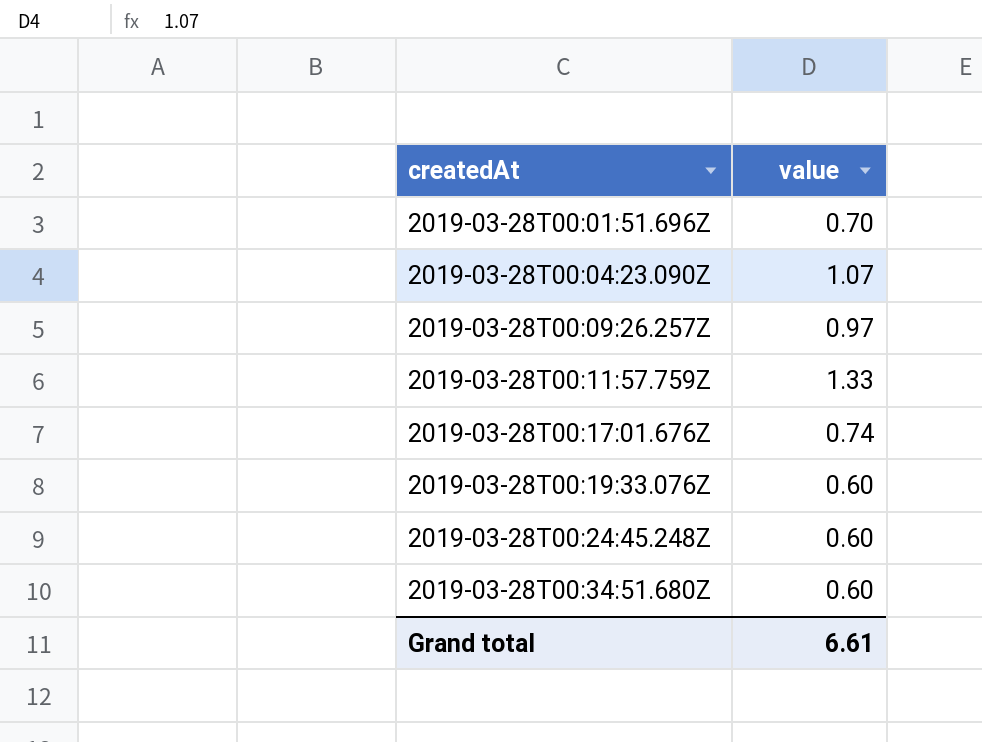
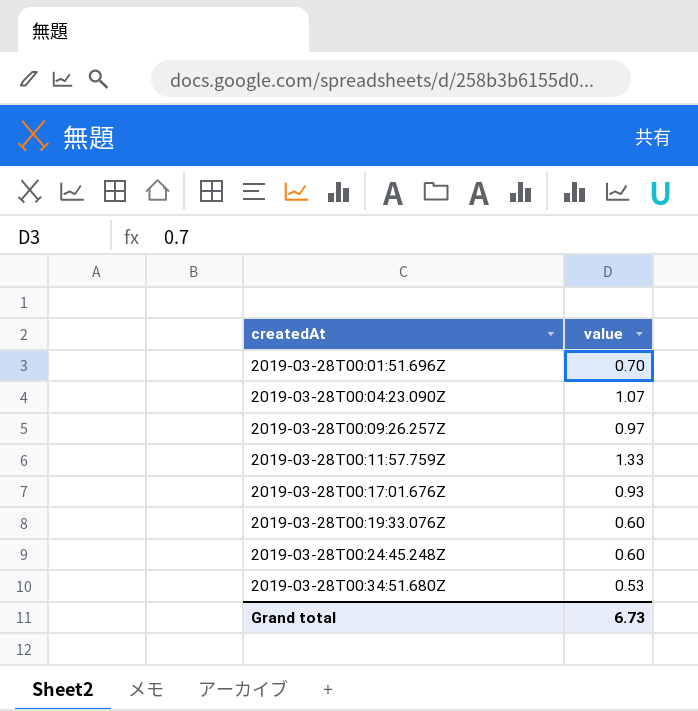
2019-03-28T00:17:01.676Z | value: 0.74 -> 0.93
2019-03-28T00:34:51.680Z | value: 0.60 -> 0.53
Grand total | value: 6.61 -> 6.73

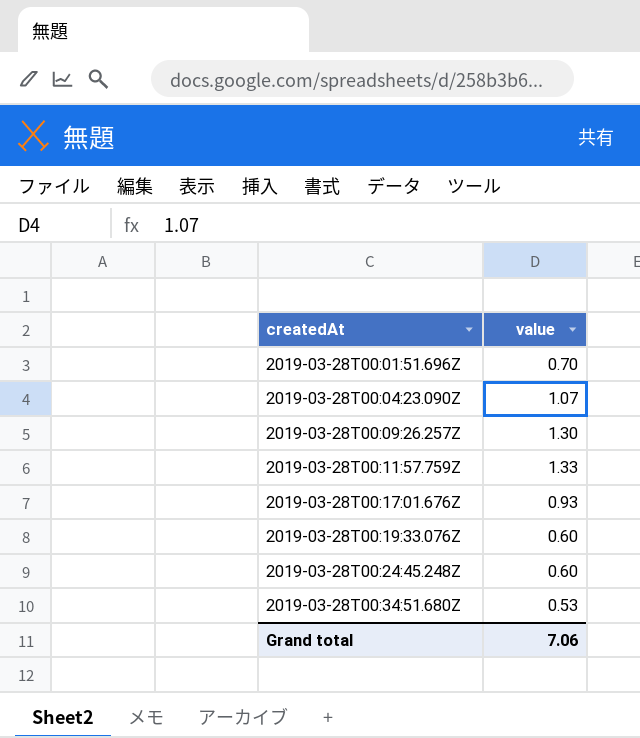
2019-03-28T00:09:26.257Z | value: 0.97 -> 1.30
Grand total | value: 6.73 -> 7.06

